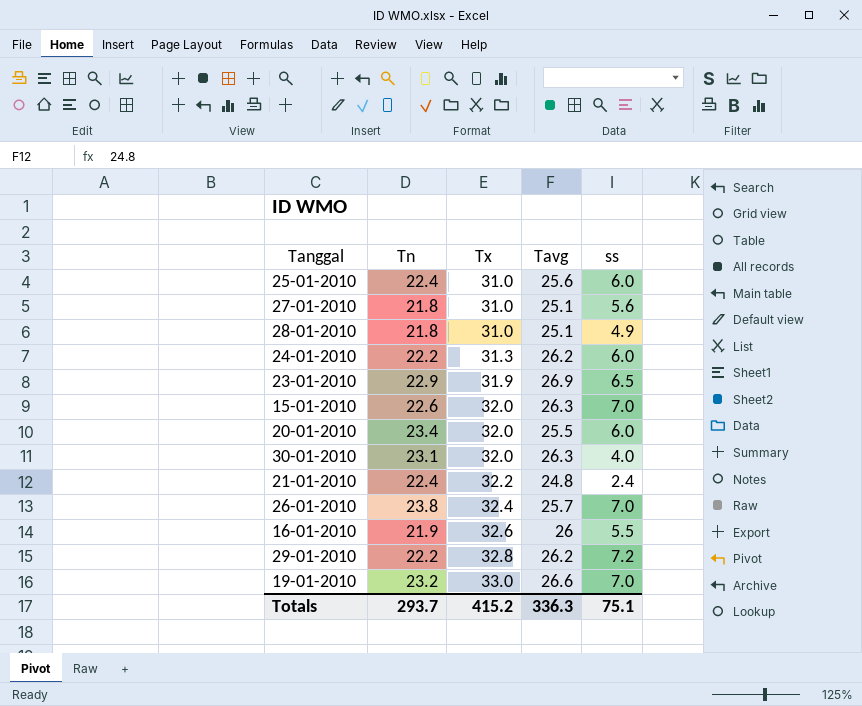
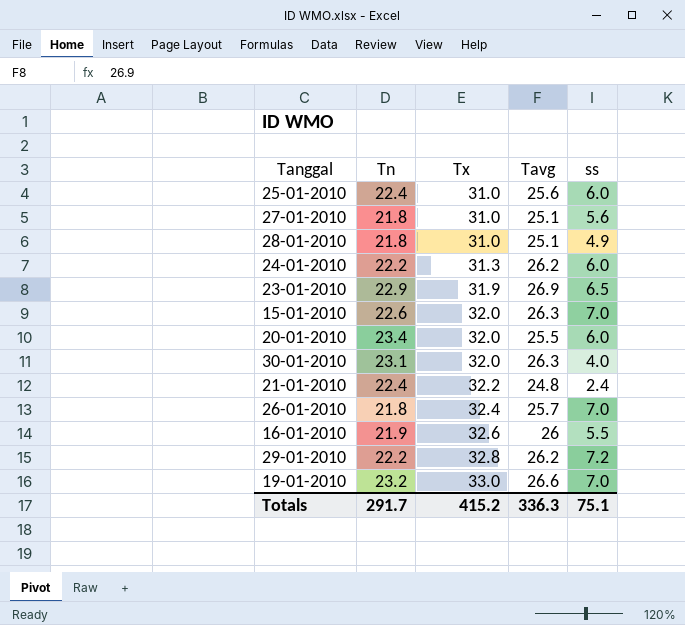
26-01-2010 | Tn: 23.8 -> 21.8
Totals | Tn: 293.7 -> 291.7

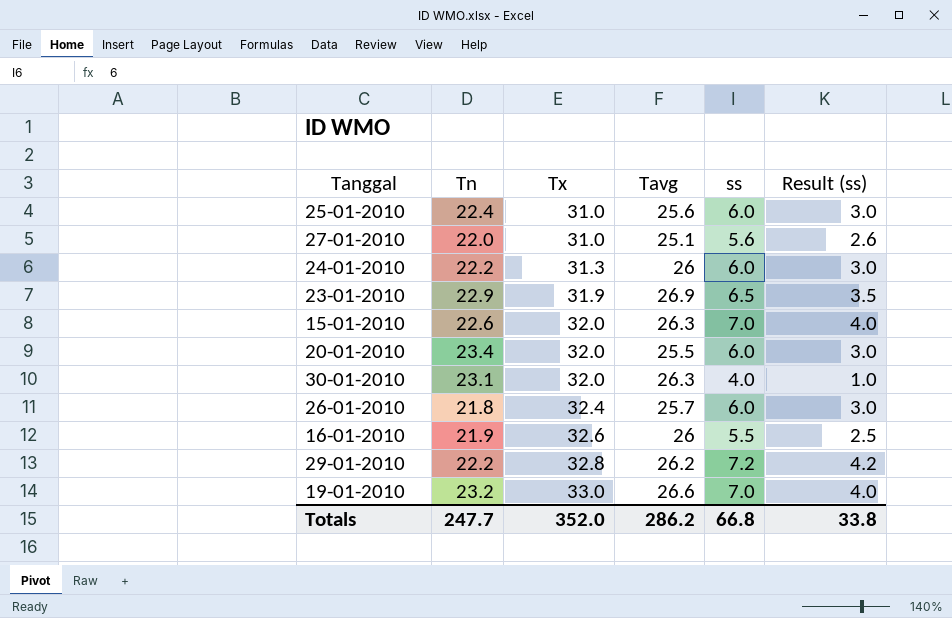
column Result (ss) | formula: none -> [ss] - 3
row 28-01-2010: 21.8 | 31.0 | 25.1 | 4.9 -> none
row 21-01-2010: 22.4 | 32.2 | 24.8 | 2.4 -> none
27-01-2010 | Tn: 21.8 -> 22.0
24-01-2010 | Tavg: 26.2 -> 26
26-01-2010 | ss: 7.0 -> 6.0
Totals | Tn: 291.7 -> 247.7
Totals | Tx: 415.2 -> 352.0
Totals | Tavg: 336.3 -> 286.2
Totals | ss: 75.1 -> 66.8

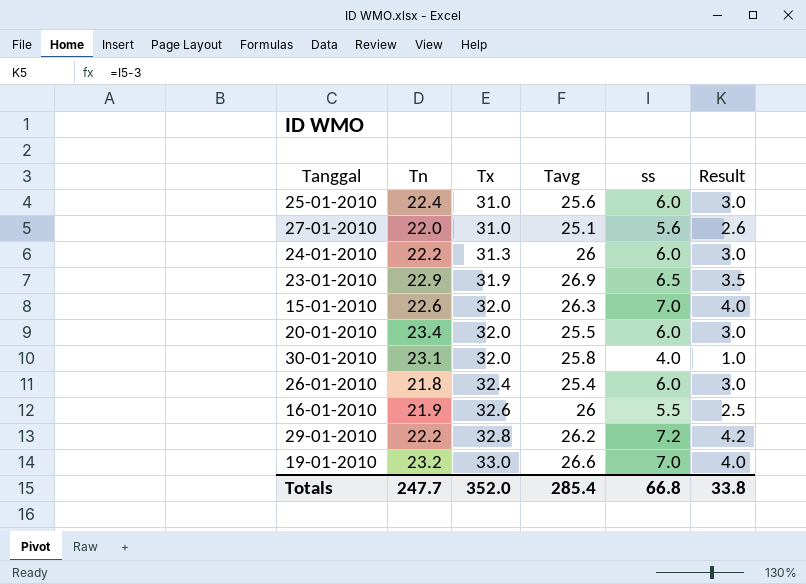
column name: Result (ss) -> Result
30-01-2010 | Tavg: 26.3 -> 25.8
26-01-2010 | Tavg: 25.7 -> 25.4
Totals | Tavg: 286.2 -> 285.4

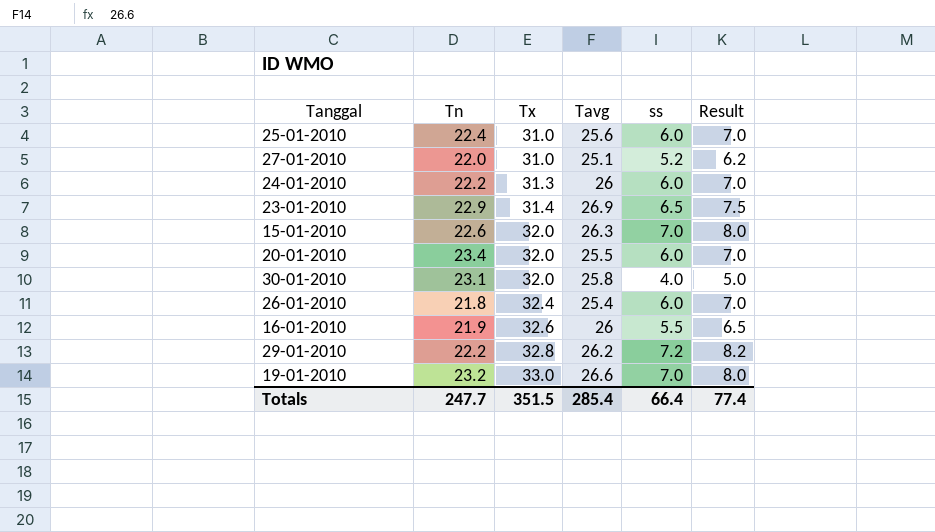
column Result | formula: [ss] - 3 -> [ss] + 1
27-01-2010 | ss: 5.6 -> 5.2
23-01-2010 | Tx: 31.9 -> 31.4
Totals | Tx: 352.0 -> 351.5
Totals | ss: 66.8 -> 66.4
Totals | Result: 33.8 -> 77.4

